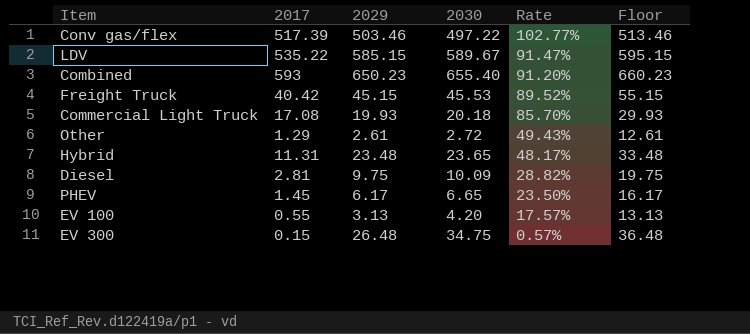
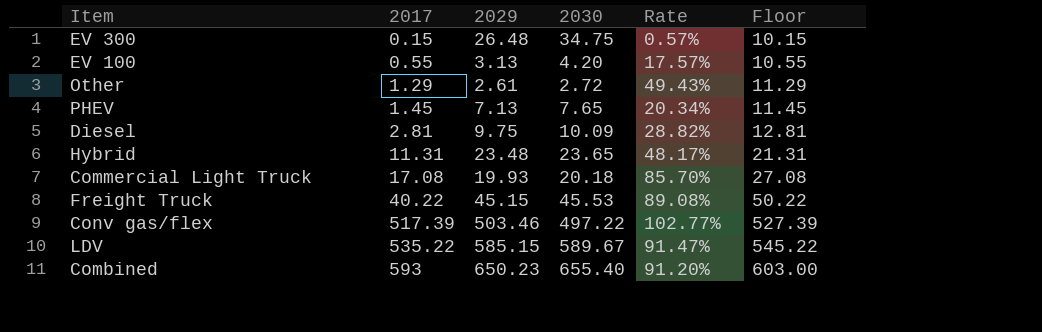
row order: Rate descending -> 2017 ascending
column Floor | formula: [2029] + 10 -> [2017] + 10
PHEV | 2029: 6.17 -> 7.13
PHEV | 2030: 6.65 -> 7.65
PHEV | Rate: 23.50% -> 20.34%
Freight Truck | 2017: 40.42 -> 40.22
Freight Truck | Rate: 89.52% -> 89.08%

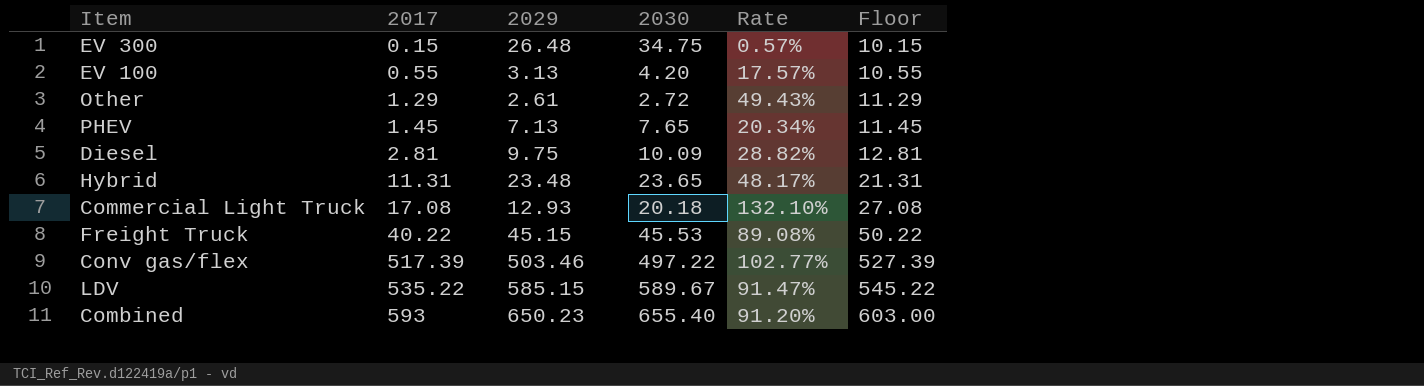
Commercial Light Truck | 2029: 19.93 -> 12.93
Commercial Light Truck | Rate: 85.70% -> 132.10%

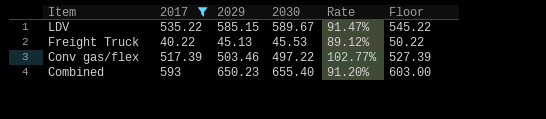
filter: none -> 2017 >= 40.22
row order: 2017 ascending -> Item descending
Freight Truck | 2029: 45.15 -> 45.13
Freight Truck | Rate: 89.08% -> 89.12%

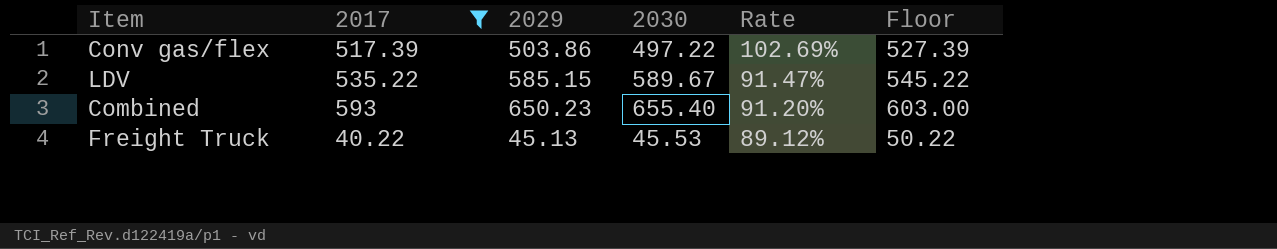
row order: Item descending -> Rate descending
Conv gas/flex | 2029: 503.46 -> 503.86
Conv gas/flex | Rate: 102.77% -> 102.69%

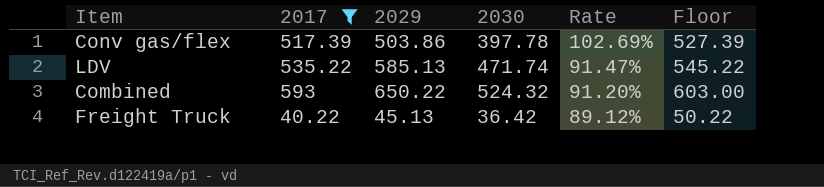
Conv gas/flex | 2030: 497.22 -> 397.78
LDV | 2029: 585.15 -> 585.13
LDV | 2030: 589.67 -> 471.74
Combined | 2029: 650.23 -> 650.22
Combined | 2030: 655.40 -> 524.32
Freight Truck | 2030: 45.53 -> 36.42

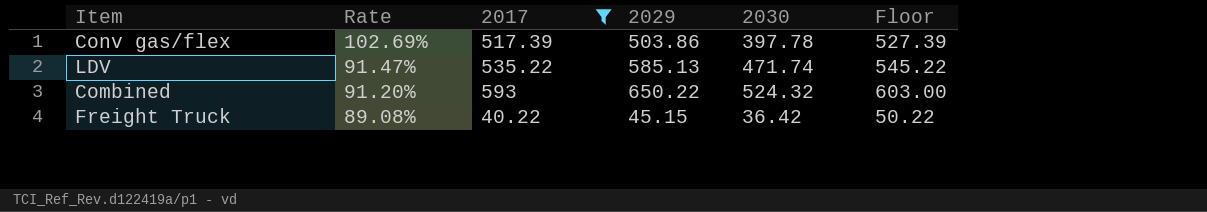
column Rate | position: 5 -> 2
Freight Truck | Rate: 89.12% -> 89.08%
Freight Truck | 2029: 45.13 -> 45.15

